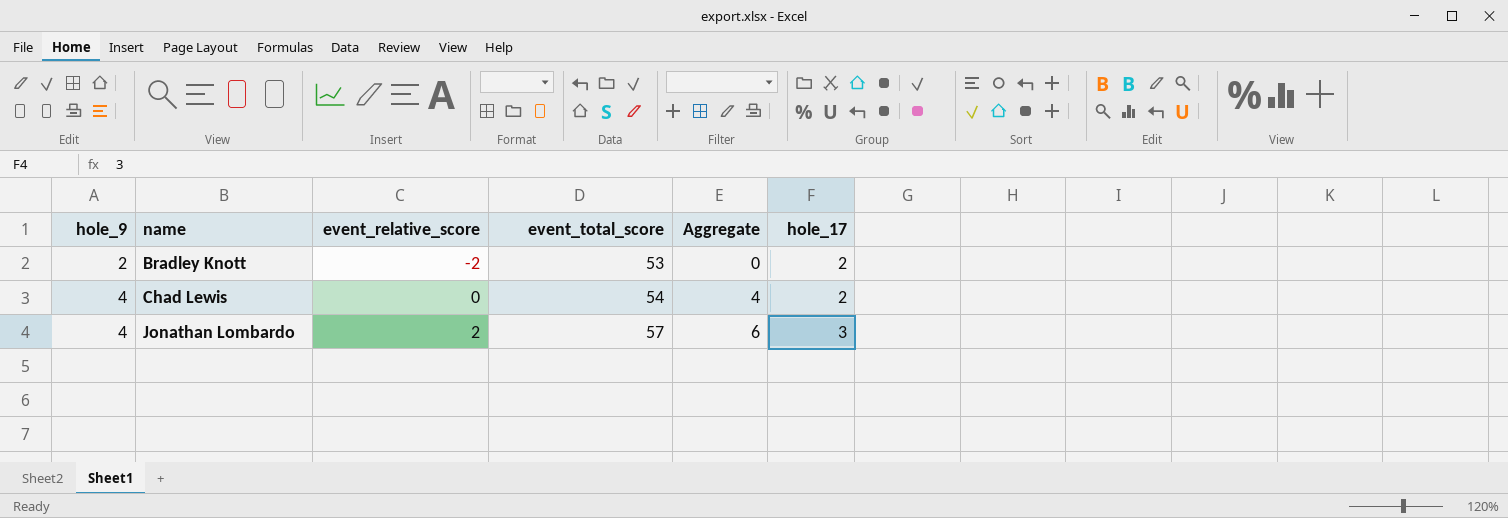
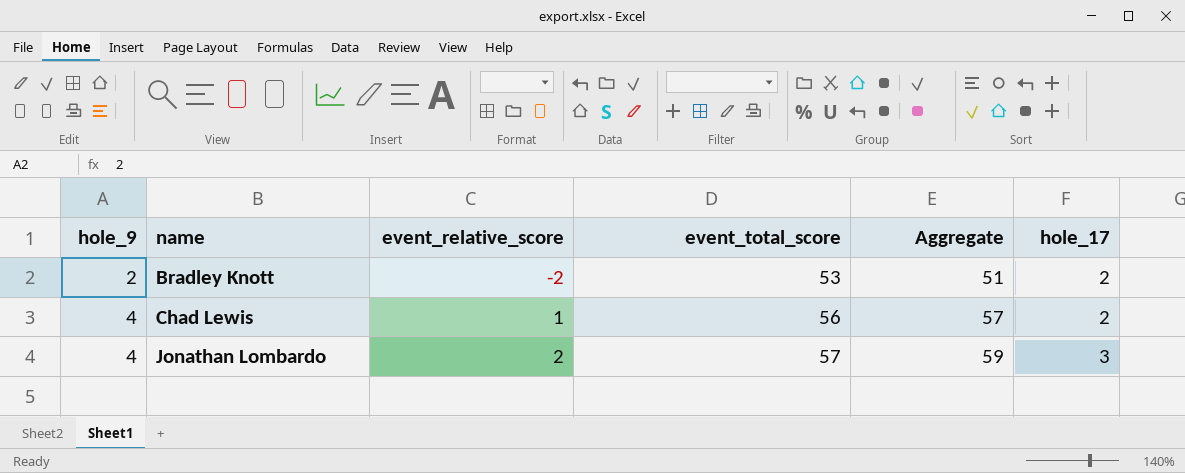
column Aggregate | formula: [hole_9] + [event_relative_score] -> [event_relative_score] + [event_total_score]
Chad Lewis | event_relative_score: 0 -> 1
Chad Lewis | event_total_score: 54 -> 56

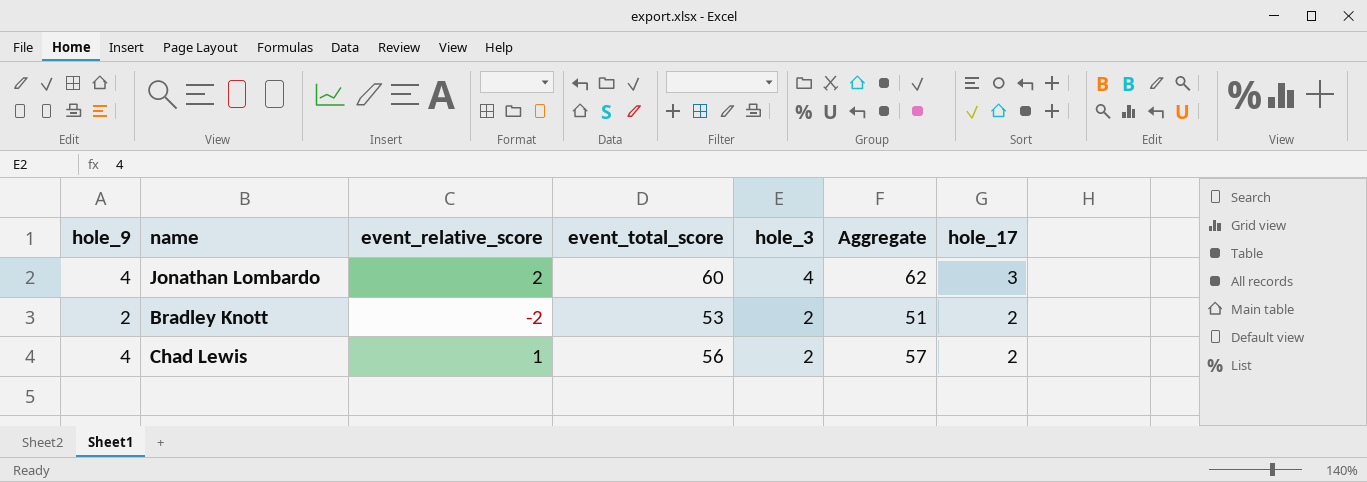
row order: hole_9 ascending -> hole_3 descending
column hole_3 | position: none -> 5
Jonathan Lombardo | event_total_score: 57 -> 60
Jonathan Lombardo | Aggregate: 59 -> 62

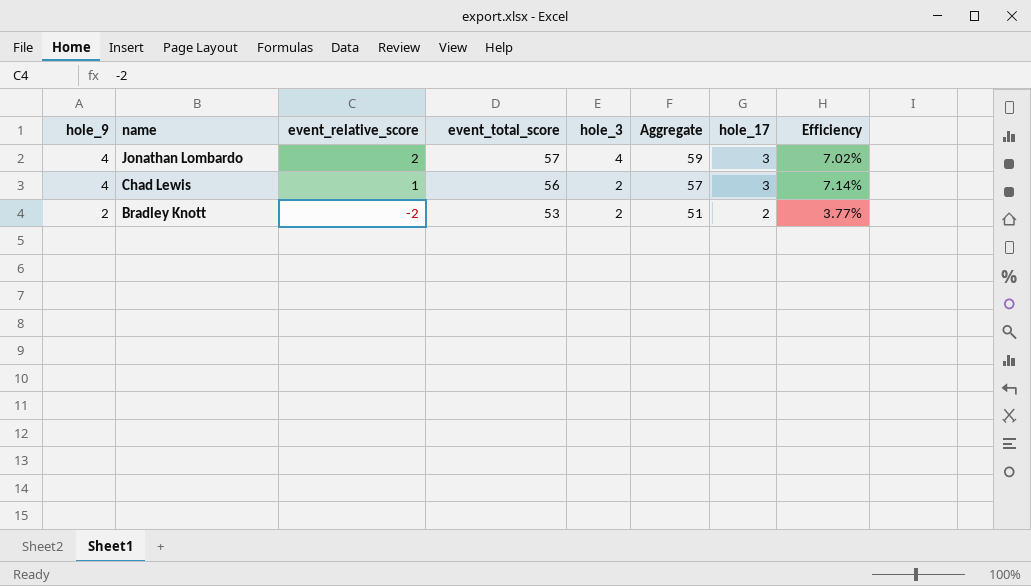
row order: hole_3 descending -> hole_9 descending
column Efficiency | formula: none -> [hole_9] / [event_total_score]
Jonathan Lombardo | event_total_score: 60 -> 57
Jonathan Lombardo | Aggregate: 62 -> 59
Chad Lewis | hole_17: 2 -> 3

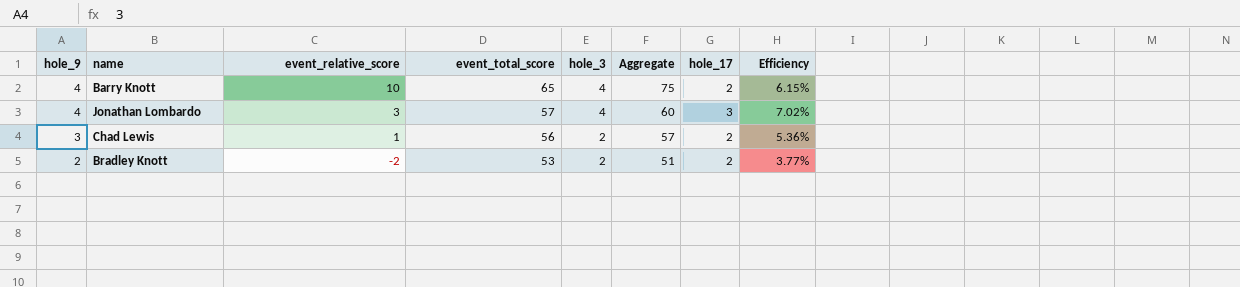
row Barry Knott: none -> 4 | 10 | 65 | 4 | 75 | 2 | 6.15%
Jonathan Lombardo | event_relative_score: 2 -> 3
Jonathan Lombardo | Aggregate: 59 -> 60
Chad Lewis | hole_9: 4 -> 3
Chad Lewis | hole_17: 3 -> 2
Chad Lewis | Efficiency: 7.14% -> 5.36%

